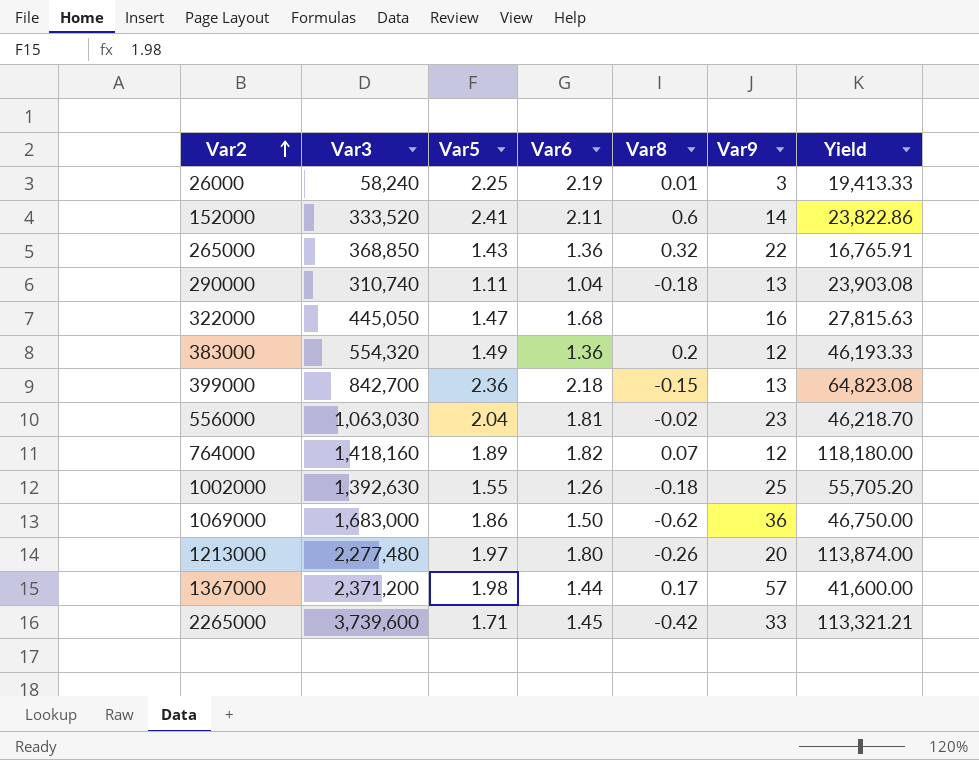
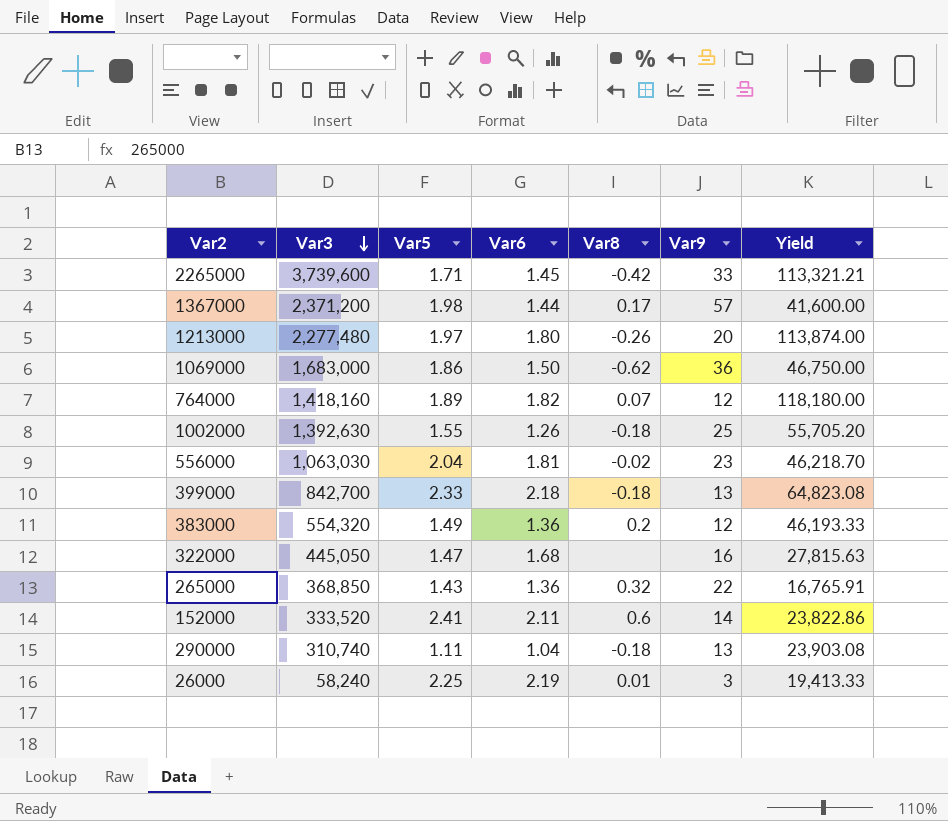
row order: Var2 ascending -> Var3 descending
399000 | Var5: 2.36 -> 2.33
399000 | Var8: -0.15 -> -0.18

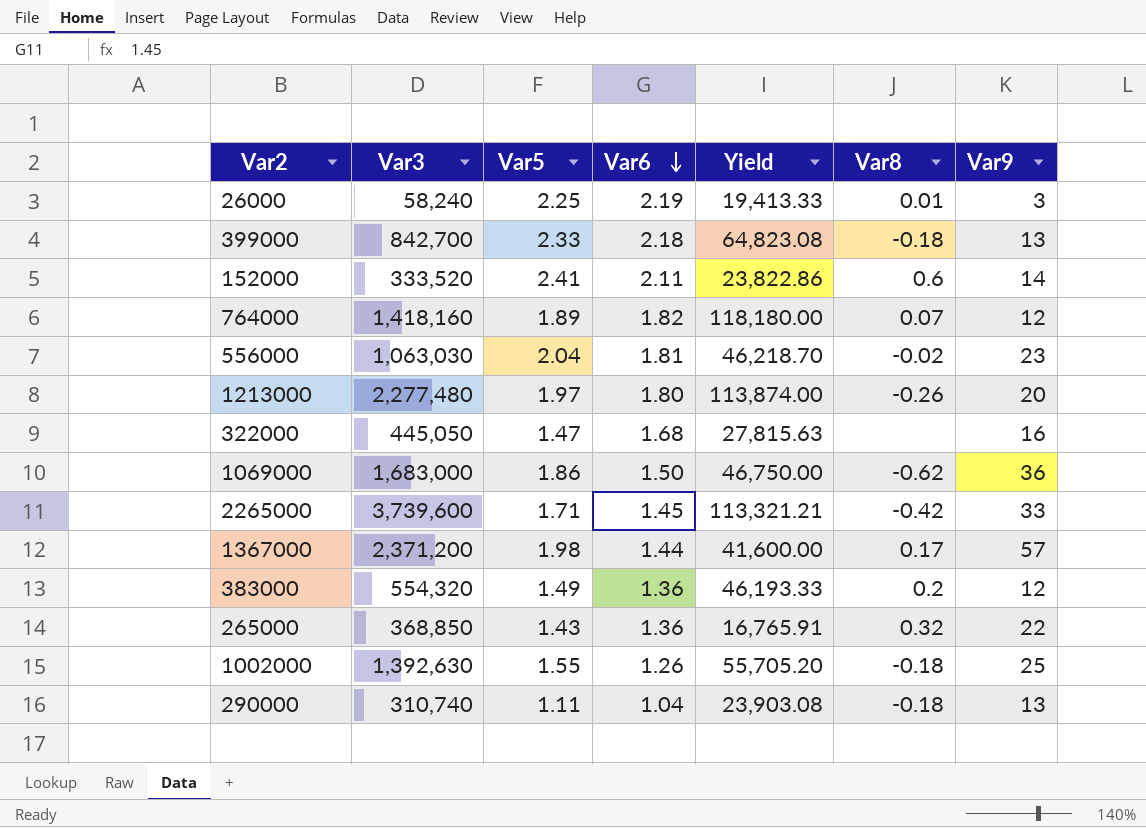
row order: Var3 descending -> Var6 descending
column Yield | position: 7 -> 5

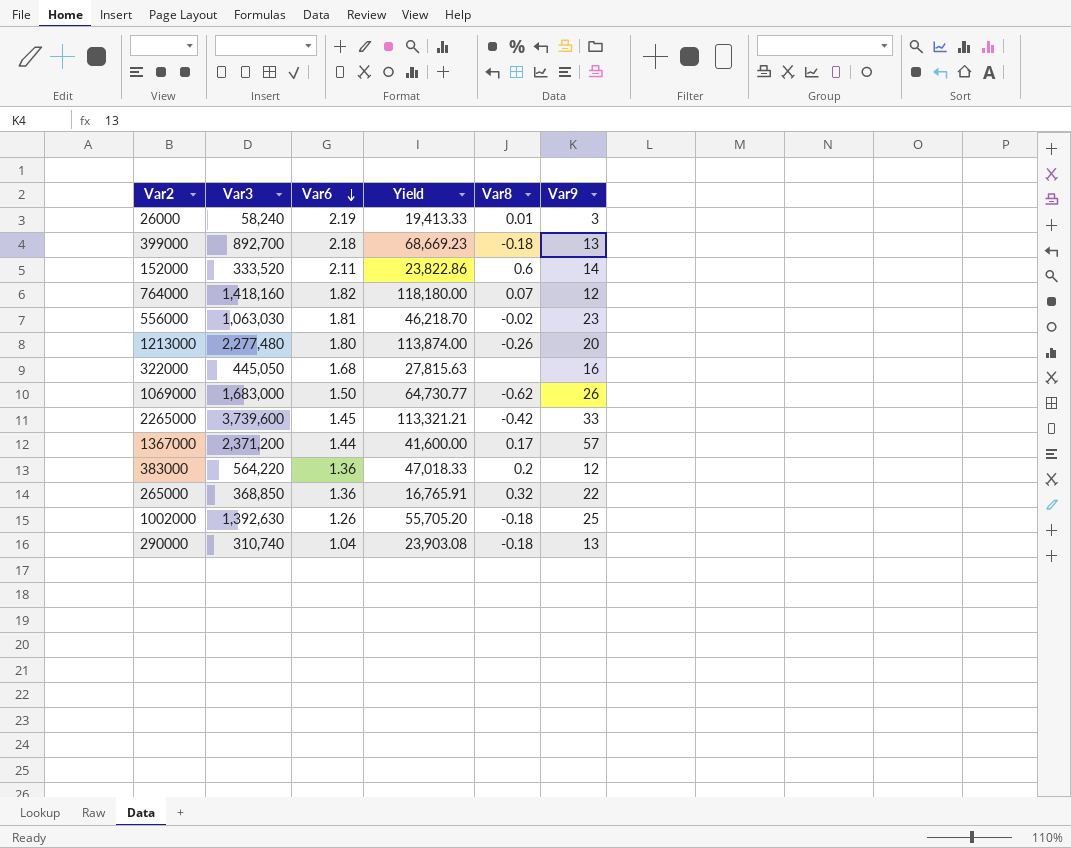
column Var5 | position: 3 -> none
399000 | Var3: 842,700 -> 892,700
399000 | Yield: 64,823.08 -> 68,669.23
1069000 | Yield: 46,750.00 -> 64,730.77
1069000 | Var9: 36 -> 26
383000 | Var3: 554,320 -> 564,220
383000 | Yield: 46,193.33 -> 47,018.33

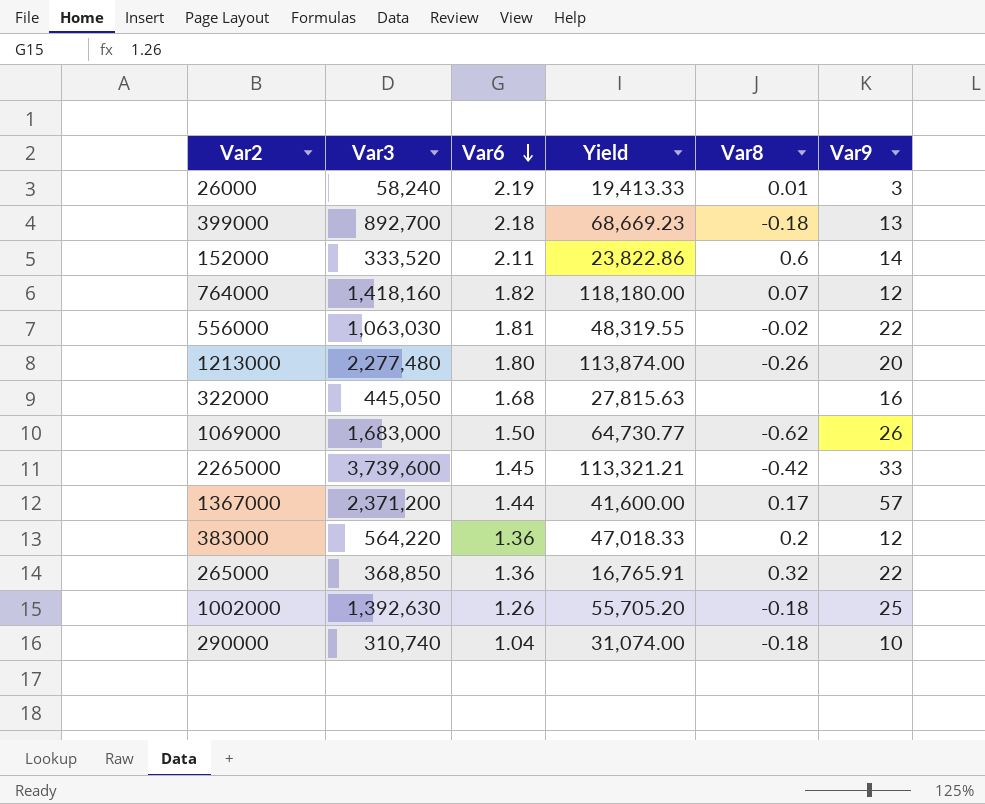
556000 | Yield: 46,218.70 -> 48,319.55
556000 | Var9: 23 -> 22
290000 | Yield: 23,903.08 -> 31,074.00
290000 | Var9: 13 -> 10

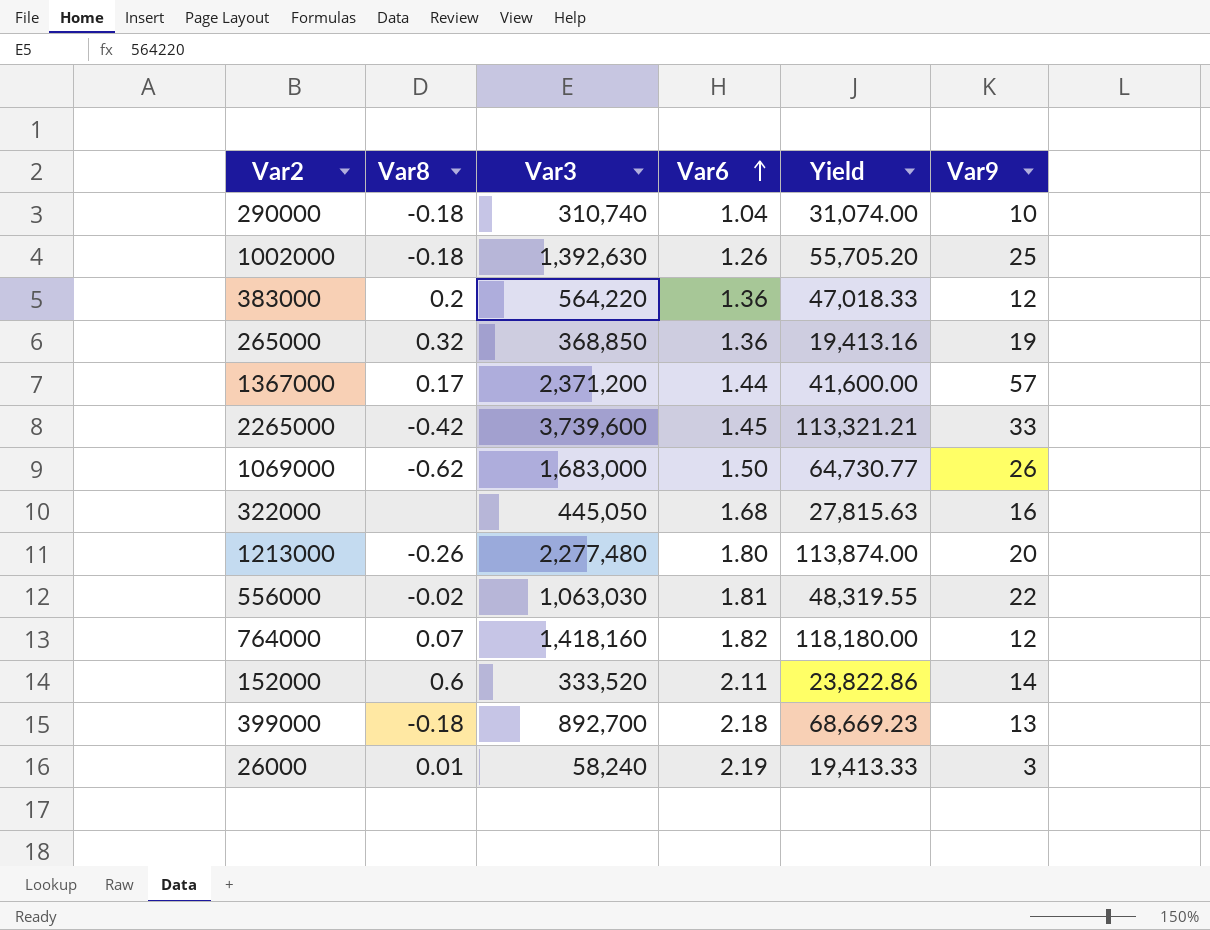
row order: Var6 descending -> Var6 ascending
column Var8 | position: 5 -> 2
265000 | Yield: 16,765.91 -> 19,413.16
265000 | Var9: 22 -> 19

